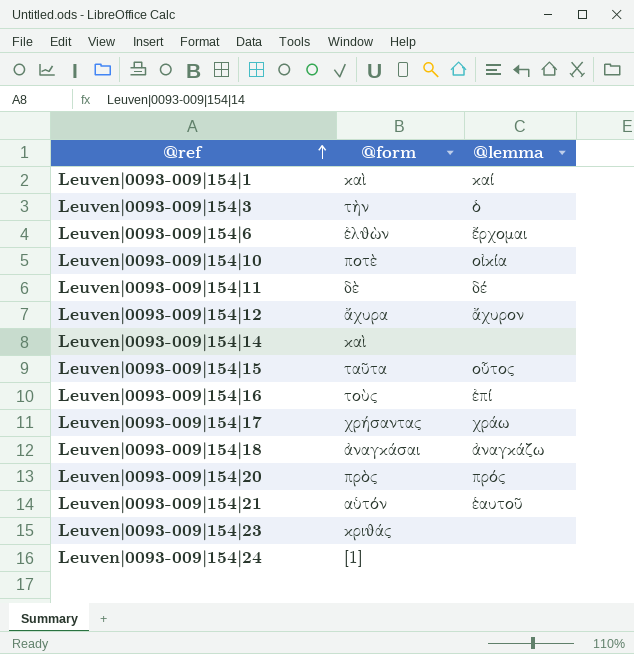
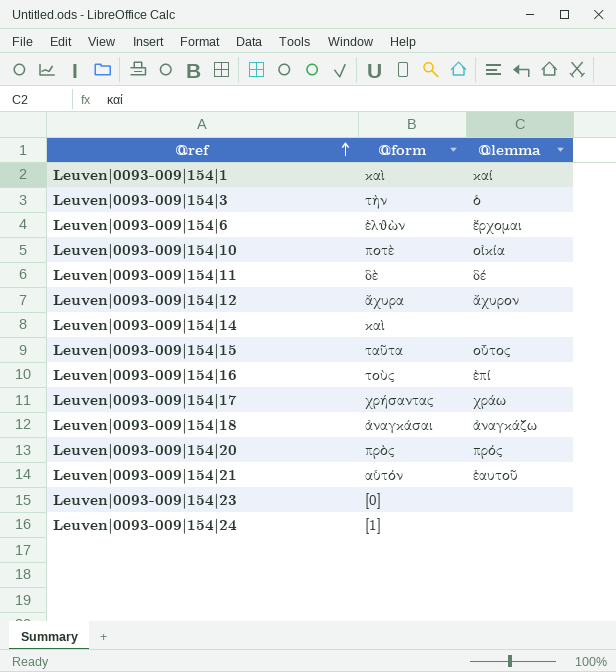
Leuven|0093-009|154|23 | @form: κριθάς -> [0]

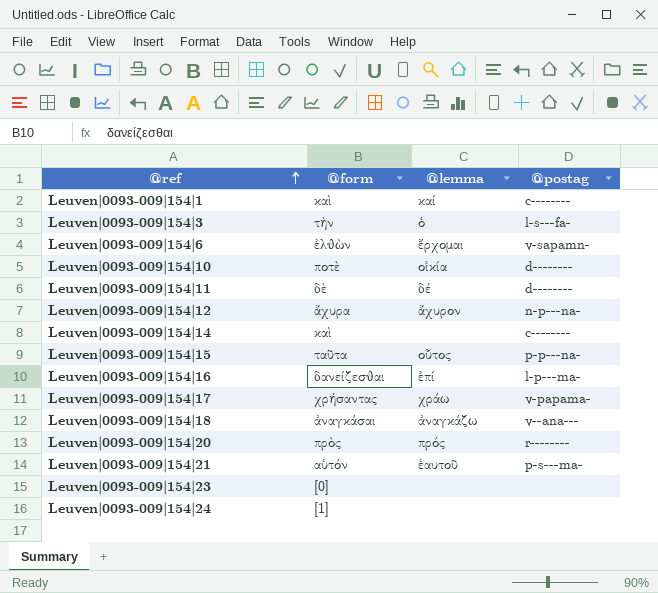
column @postag | position: none -> 4
Leuven|0093-009|154|16 | @form: τοὺς -> δανείζεσθαι

